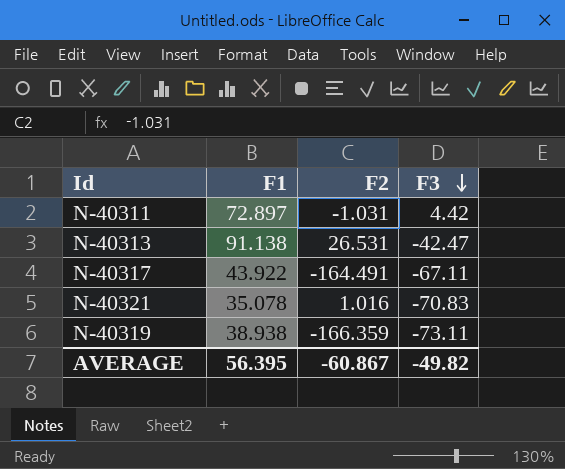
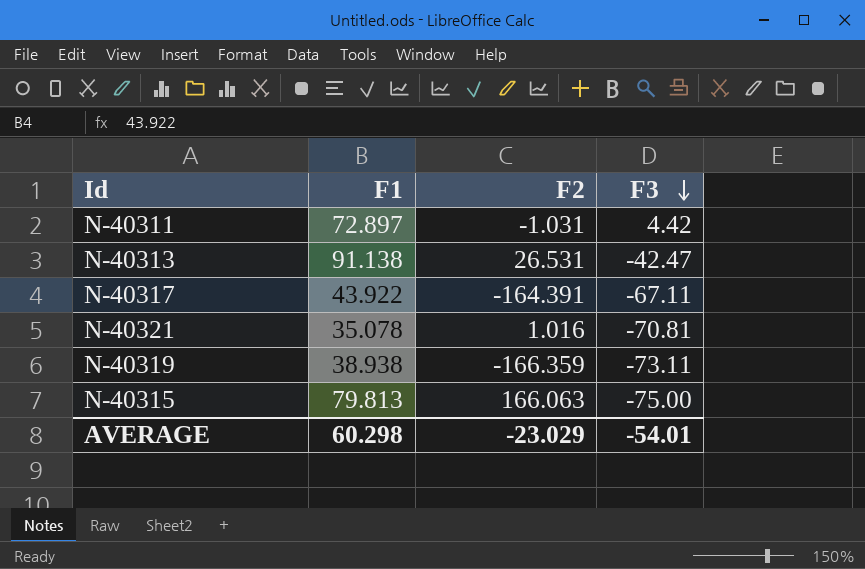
N-40317 | F2: -164.491 -> -164.391
N-40321 | F3: -70.83 -> -70.81
row N-40315: none -> 79.813 | 166.063 | -75.00
AVERAGE | F1: 56.395 -> 60.298
AVERAGE | F2: -60.867 -> -23.029
AVERAGE | F3: -49.82 -> -54.01

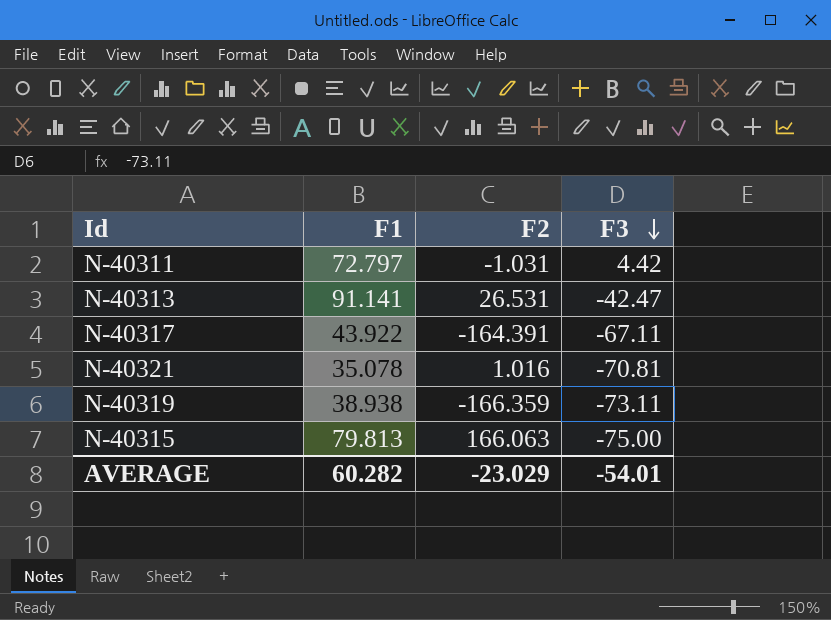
N-40311 | F1: 72.897 -> 72.797
N-40313 | F1: 91.138 -> 91.141
AVERAGE | F1: 60.298 -> 60.282

